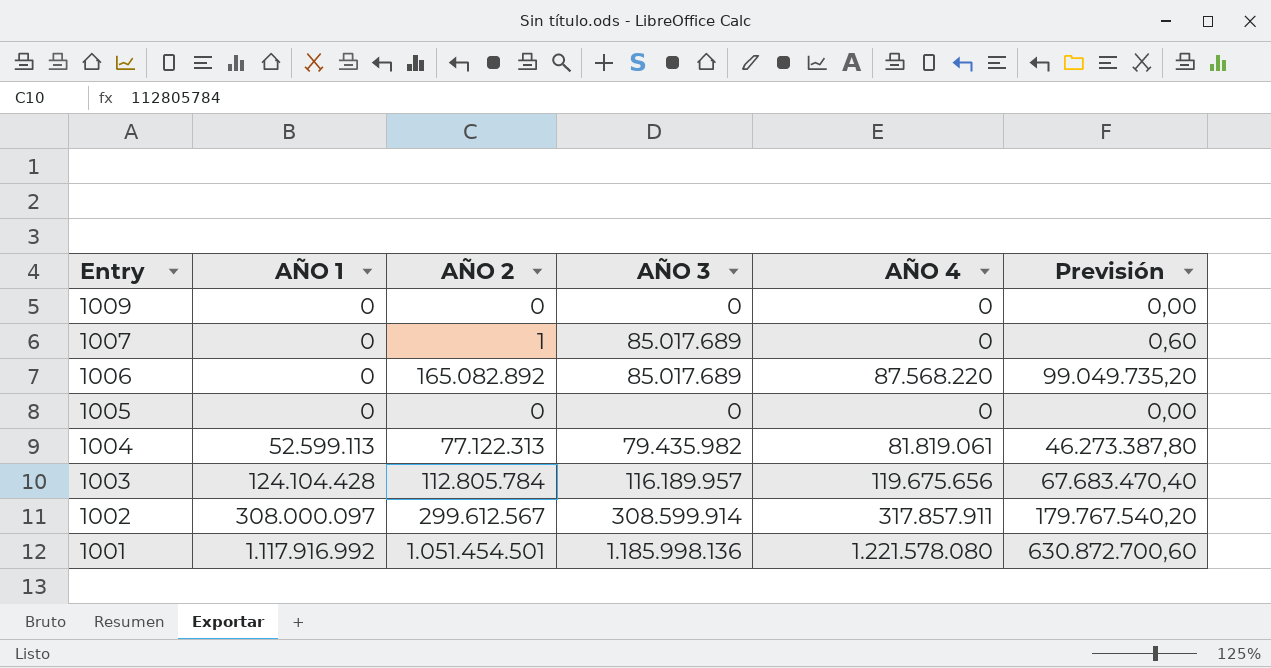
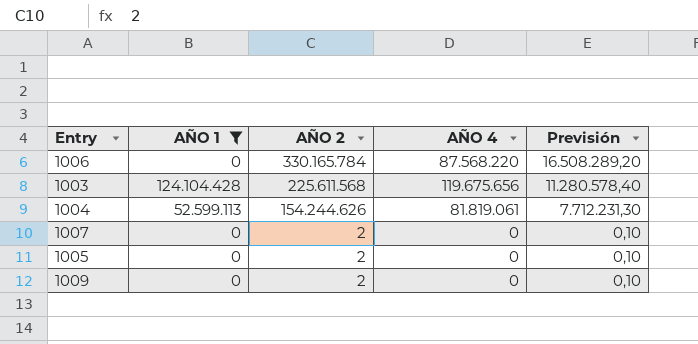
filter: none -> AÑO 1 <= 124.104.428
row order: Entry descending -> AÑO 2 descending
column AÑO 3 | position: 4 -> none
column Previsión | formula: [AÑO 2] * 0,6 -> [AÑO 2] * 0,05
1006 | AÑO 2: 165.082.892 -> 330.165.784
1003 | AÑO 2: 112.805.784 -> 225.611.568
1004 | AÑO 2: 77.122.313 -> 154.244.626
1007 | AÑO 2: 1 -> 2
1005 | AÑO 2: 0 -> 2
1009 | AÑO 2: 0 -> 2

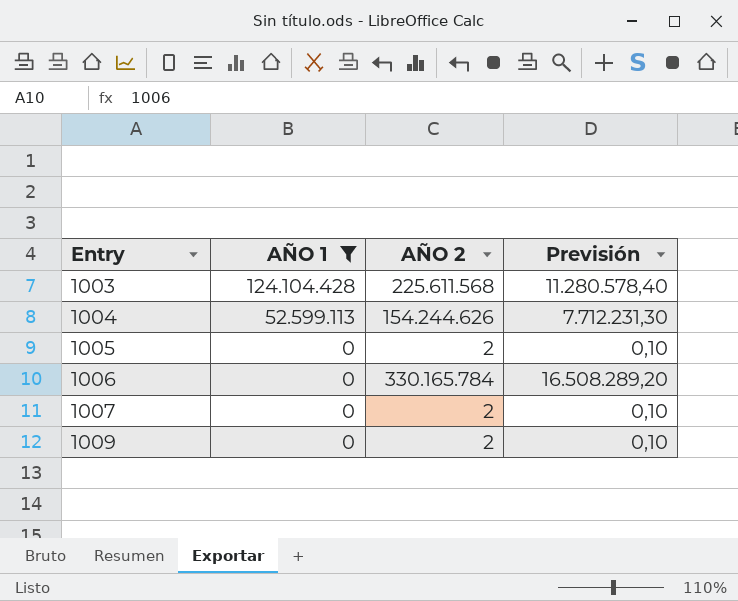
row order: AÑO 2 descending -> Entry ascending
column AÑO 4 | position: 4 -> none

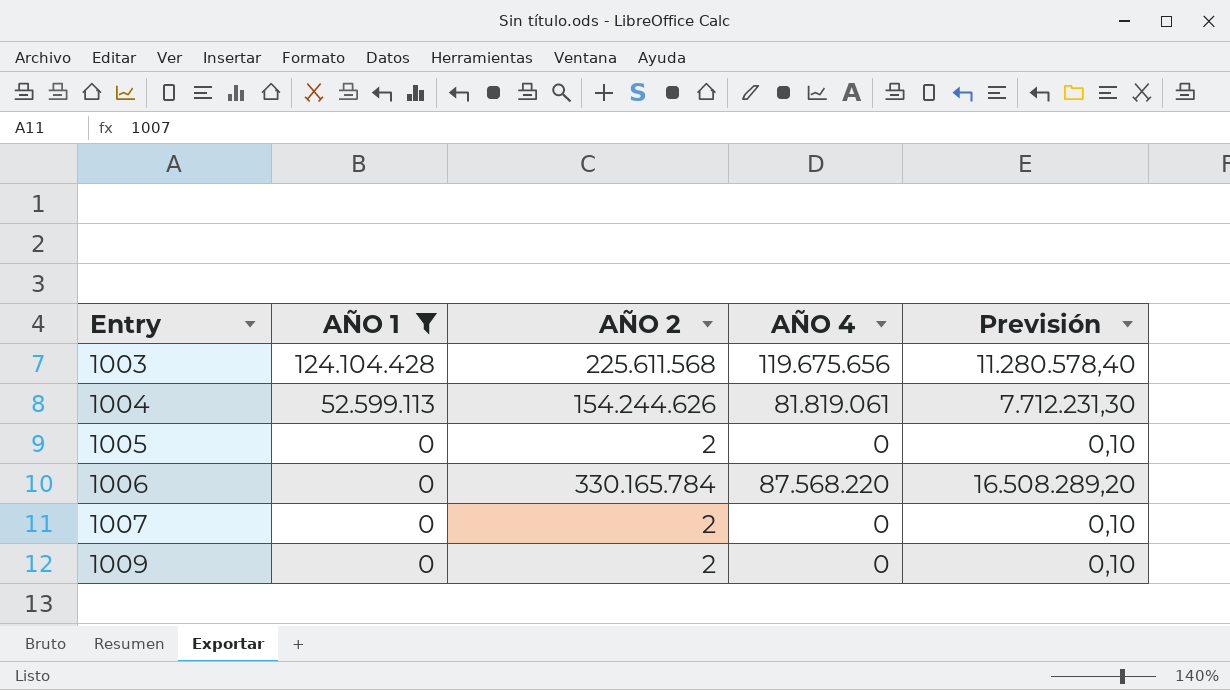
column AÑO 4 | position: none -> 4

